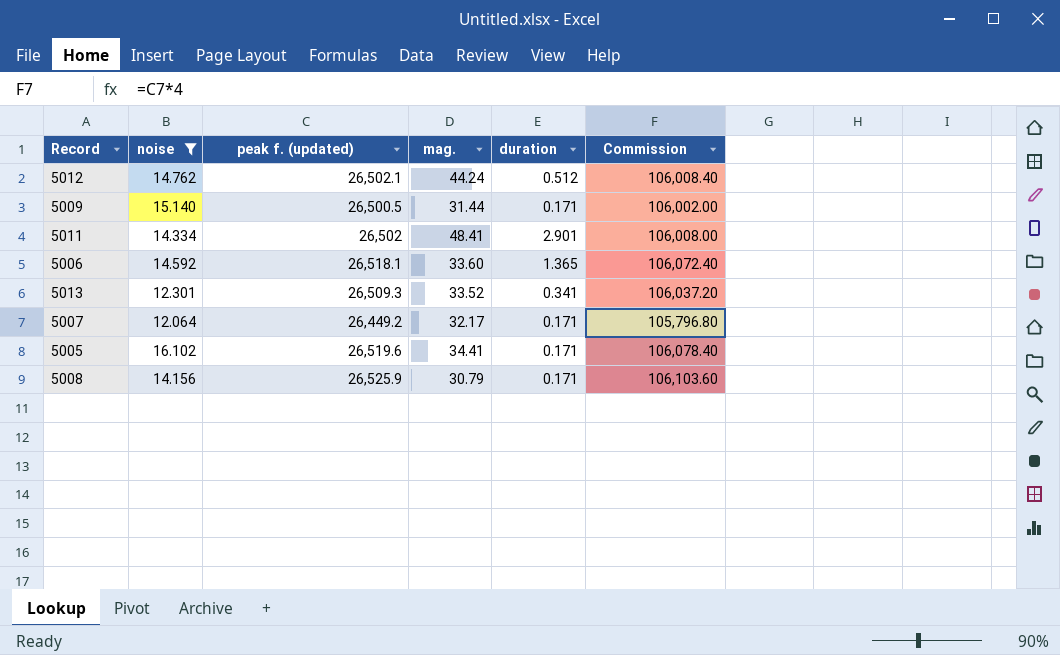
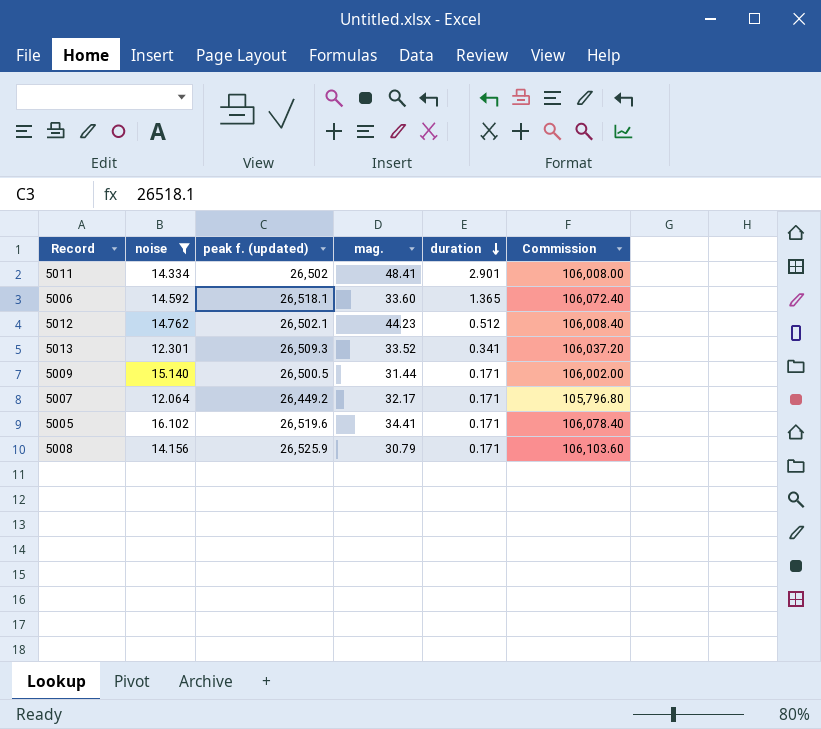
row order: none -> duration descending
5012 | mag.: 44.24 -> 44.23

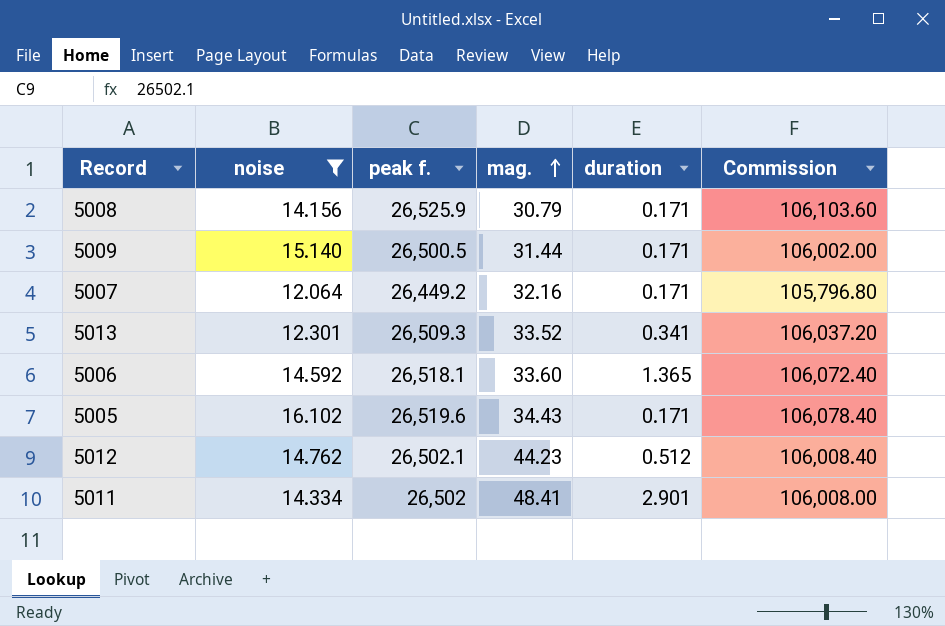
row order: duration descending -> mag. ascending
column name: peak f. (updated) -> peak f.
5007 | mag.: 32.17 -> 32.16
5005 | mag.: 34.41 -> 34.43

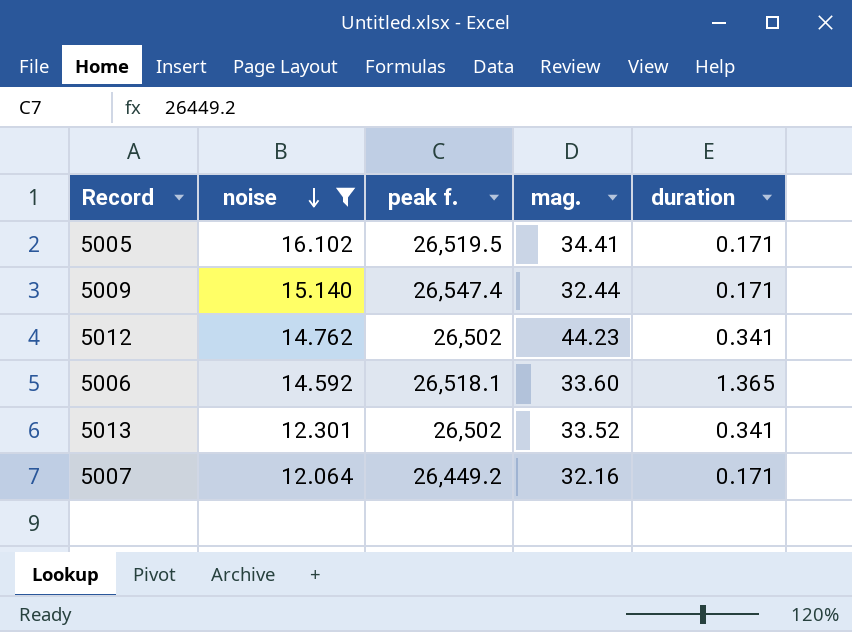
row order: mag. ascending -> noise descending
column Commission | formula: [peak f.] * 4 -> none
row 5008: 14.156 | 26,525.9 | 30.79 | 0.171 | 106,103.60 -> none
row 5011: 14.334 | 26,502 | 48.41 | 2.901 | 106,008.00 -> none
5005 | peak f.: 26,519.6 -> 26,519.5
5005 | mag.: 34.43 -> 34.41
5009 | peak f.: 26,500.5 -> 26,547.4
5009 | mag.: 31.44 -> 32.44
5012 | peak f.: 26,502.1 -> 26,502
5012 | duration: 0.512 -> 0.341
5013 | peak f.: 26,509.3 -> 26,502

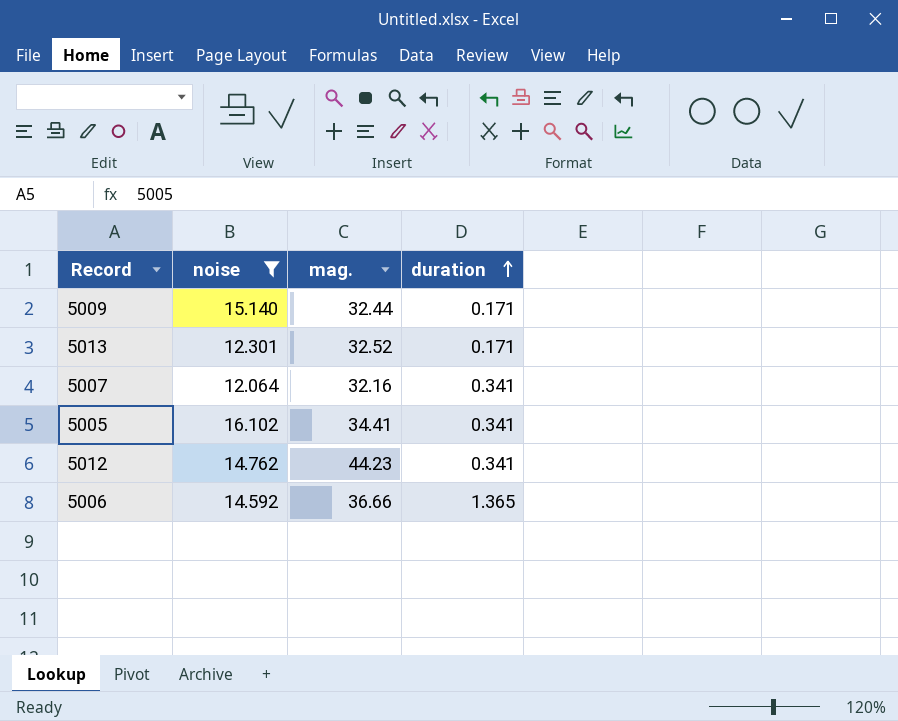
row order: noise descending -> duration ascending
column peak f. | position: 3 -> none
5013 | mag.: 33.52 -> 32.52
5013 | duration: 0.341 -> 0.171
5007 | duration: 0.171 -> 0.341
5005 | duration: 0.171 -> 0.341
5006 | mag.: 33.60 -> 36.66

